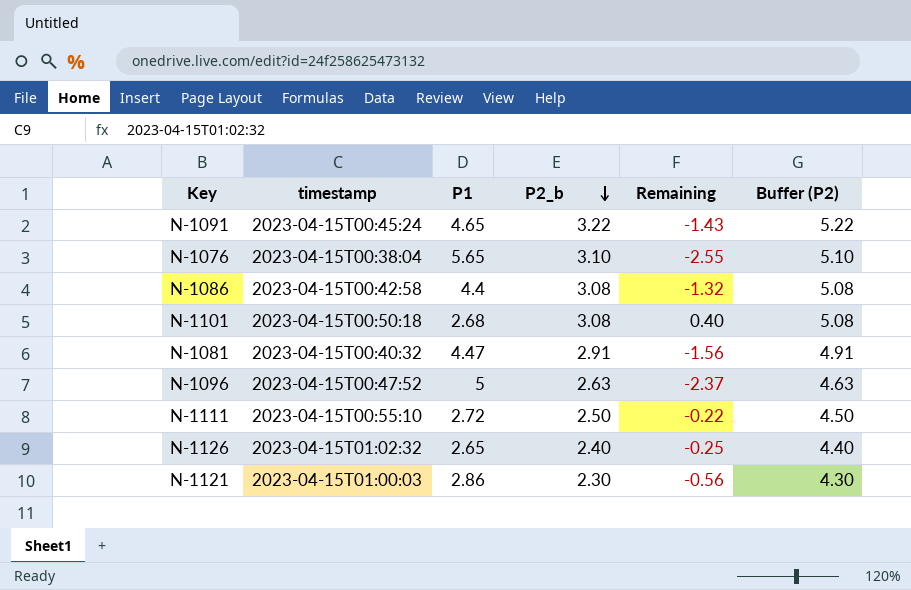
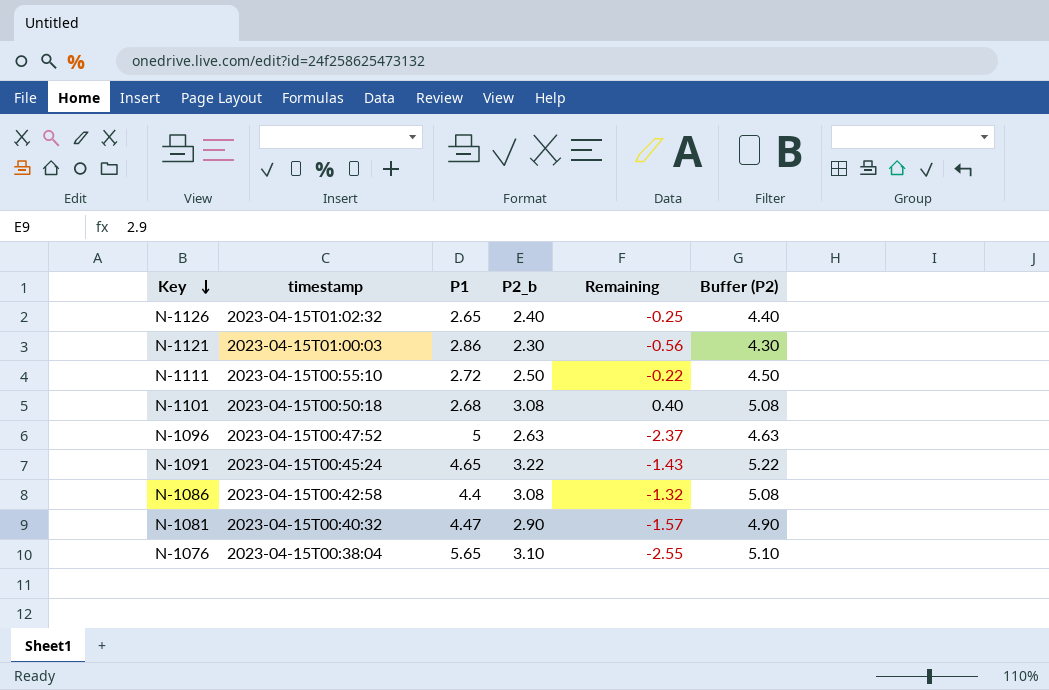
row order: P2_b descending -> Key descending
N-1081 | P2_b: 2.91 -> 2.90
N-1081 | Remaining: -1.56 -> -1.57
N-1081 | Buffer (P2): 4.91 -> 4.90

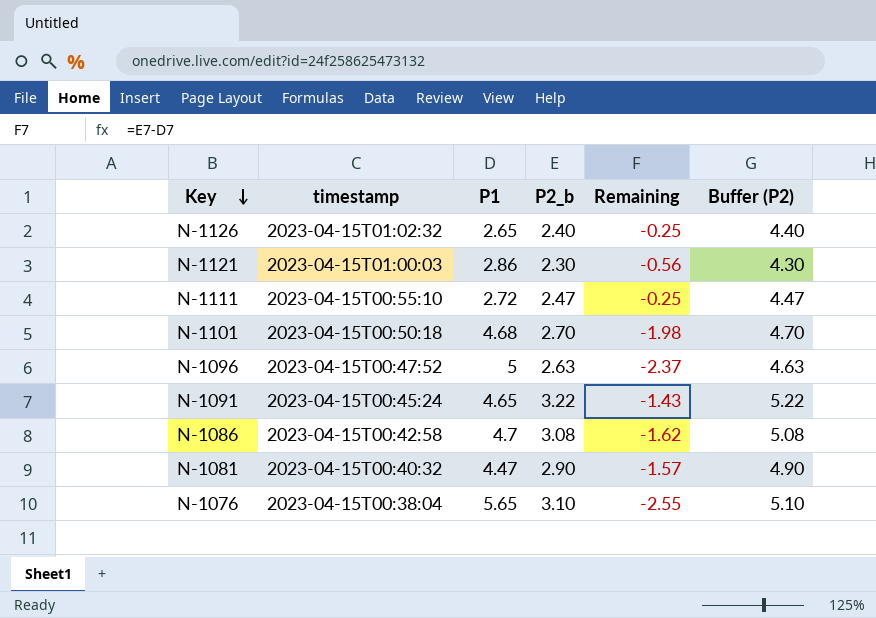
N-1111 | P2_b: 2.50 -> 2.47
N-1111 | Remaining: -0.22 -> -0.25
N-1111 | Buffer (P2): 4.50 -> 4.47
N-1101 | P1: 2.68 -> 4.68
N-1101 | P2_b: 3.08 -> 2.70
N-1101 | Remaining: 0.40 -> -1.98
N-1101 | Buffer (P2): 5.08 -> 4.70
N-1086 | P1: 4.4 -> 4.7
N-1086 | Remaining: -1.32 -> -1.62

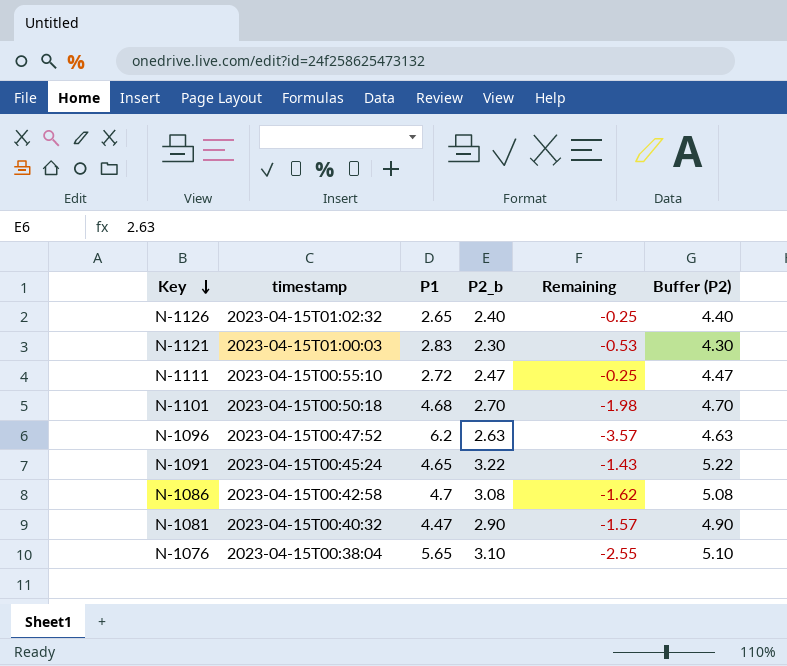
N-1121 | P1: 2.86 -> 2.83
N-1121 | Remaining: -0.56 -> -0.53
N-1096 | P1: 5 -> 6.2
N-1096 | Remaining: -2.37 -> -3.57

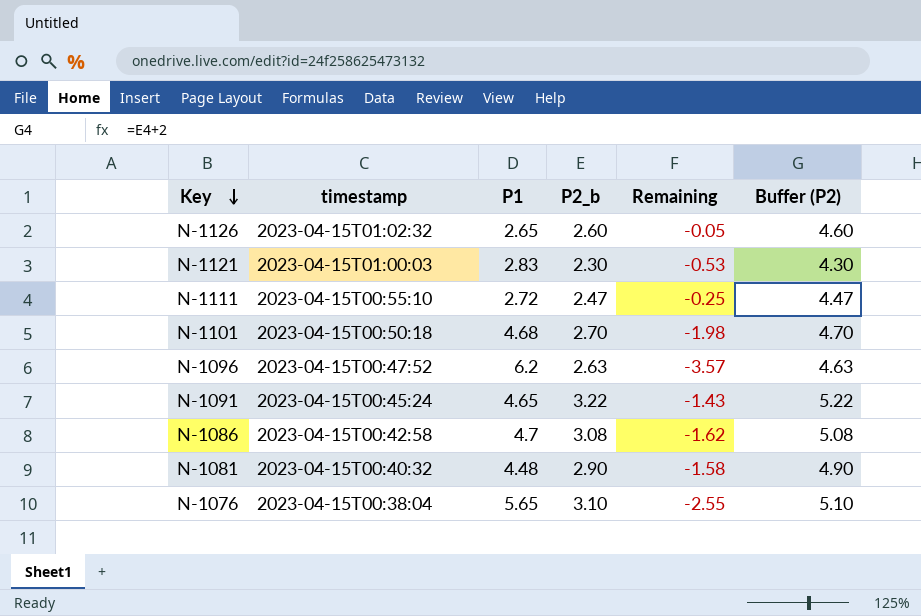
N-1126 | P2_b: 2.40 -> 2.60
N-1126 | Remaining: -0.25 -> -0.05
N-1126 | Buffer (P2): 4.40 -> 4.60
N-1081 | P1: 4.47 -> 4.48
N-1081 | Remaining: -1.57 -> -1.58

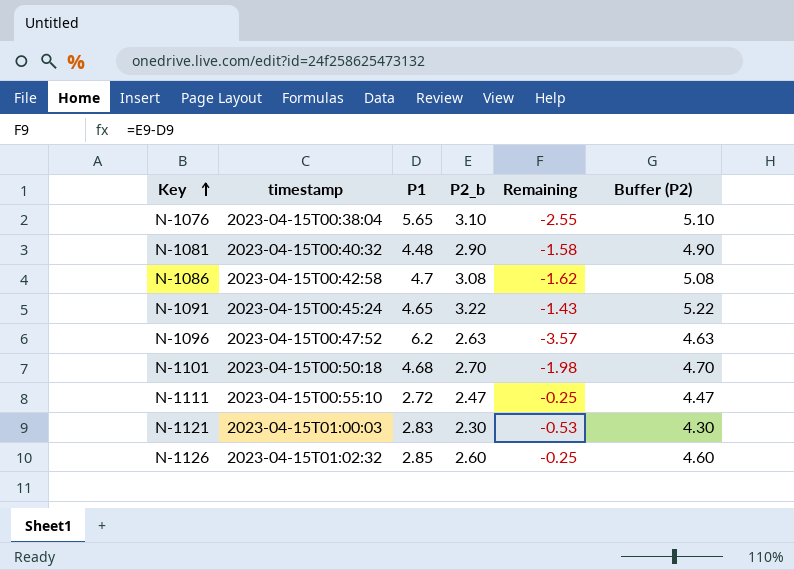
row order: Key descending -> Key ascending
N-1126 | P1: 2.65 -> 2.85
N-1126 | Remaining: -0.05 -> -0.25

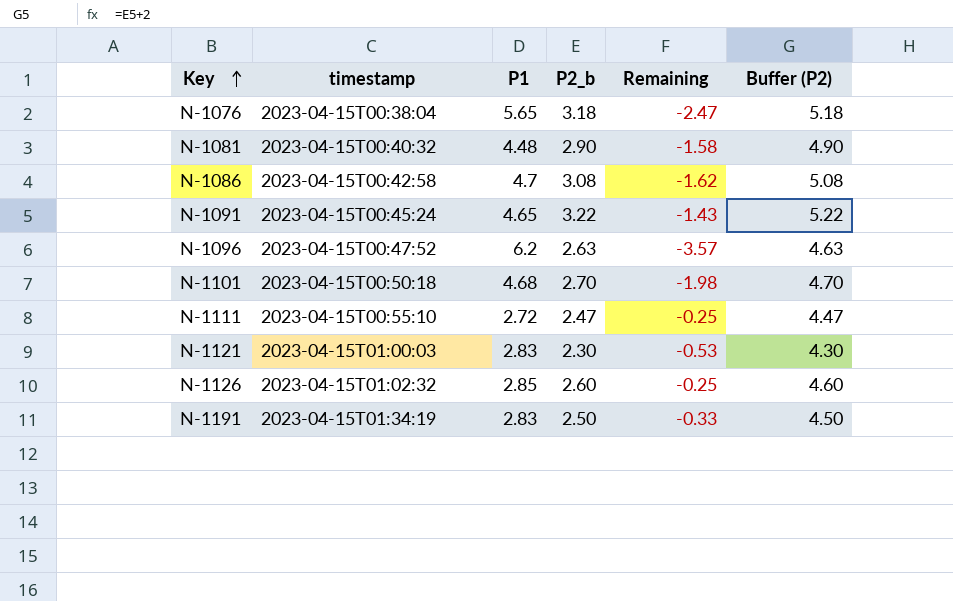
N-1076 | P2_b: 3.10 -> 3.18
N-1076 | Remaining: -2.55 -> -2.47
N-1076 | Buffer (P2): 5.10 -> 5.18
row N-1191: none -> 2023-04-15T01:34:19 | 2.83 | 2.50 | -0.33 | 4.50

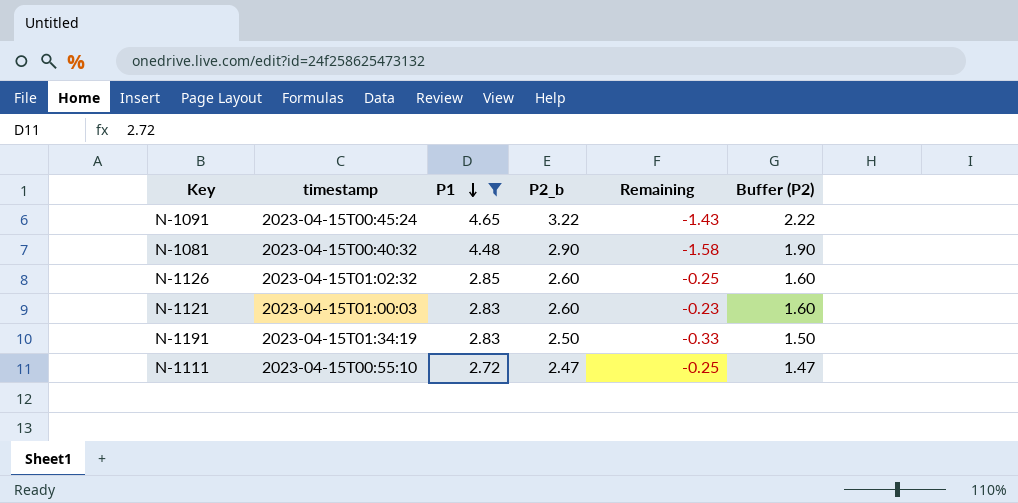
filter: none -> P1 <= 4.65
row order: Key ascending -> P1 descending
column Buffer (P2) | formula: [P2_b] + 2 -> [P2_b] - 1
N-1121 | P2_b: 2.30 -> 2.60
N-1121 | Remaining: -0.53 -> -0.23

